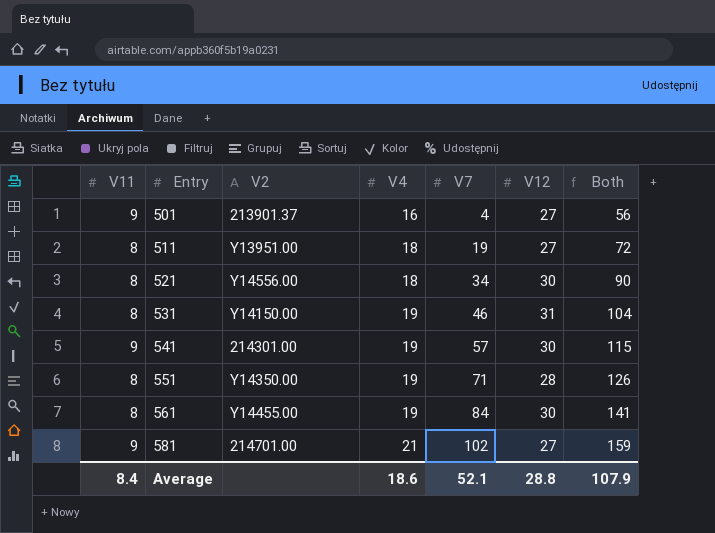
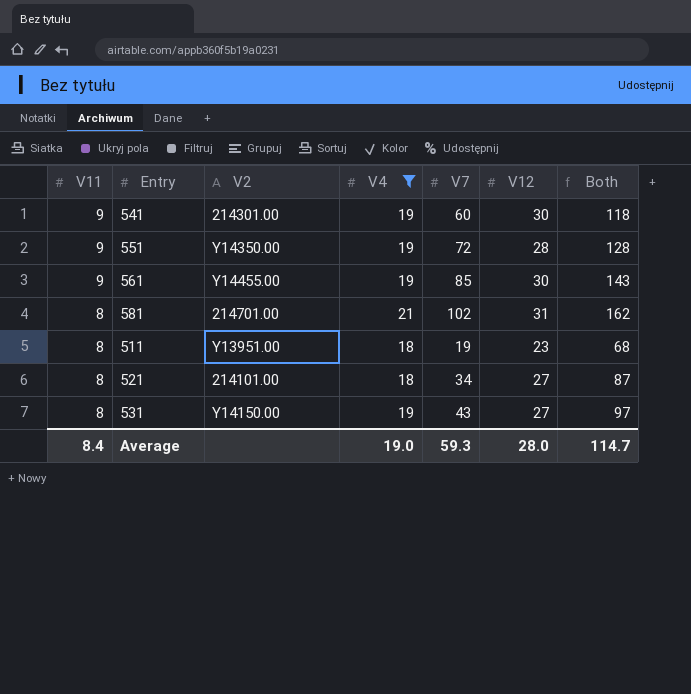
filter: none -> V4 != 16
row order: Entry ascending -> V11 descending
541 | V7: 57 -> 60
541 | Both: 115 -> 118
551 | V11: 8 -> 9
551 | V7: 71 -> 72
551 | Both: 126 -> 128
561 | V11: 8 -> 9
561 | V7: 84 -> 85
561 | Both: 141 -> 143
581 | V11: 9 -> 8
581 | V12: 27 -> 31
581 | Both: 159 -> 162
511 | V12: 27 -> 23
511 | Both: 72 -> 68
521 | V2: Y14556.00 -> 214101.00
521 | V12: 30 -> 27
521 | Both: 90 -> 87
531 | V7: 46 -> 43
531 | V12: 31 -> 27
531 | Both: 104 -> 97
Average | V4: 18.6 -> 19.0
Average | V7: 52.1 -> 59.3
Average | V12: 28.8 -> 28.0
Average | Both: 107.9 -> 114.7

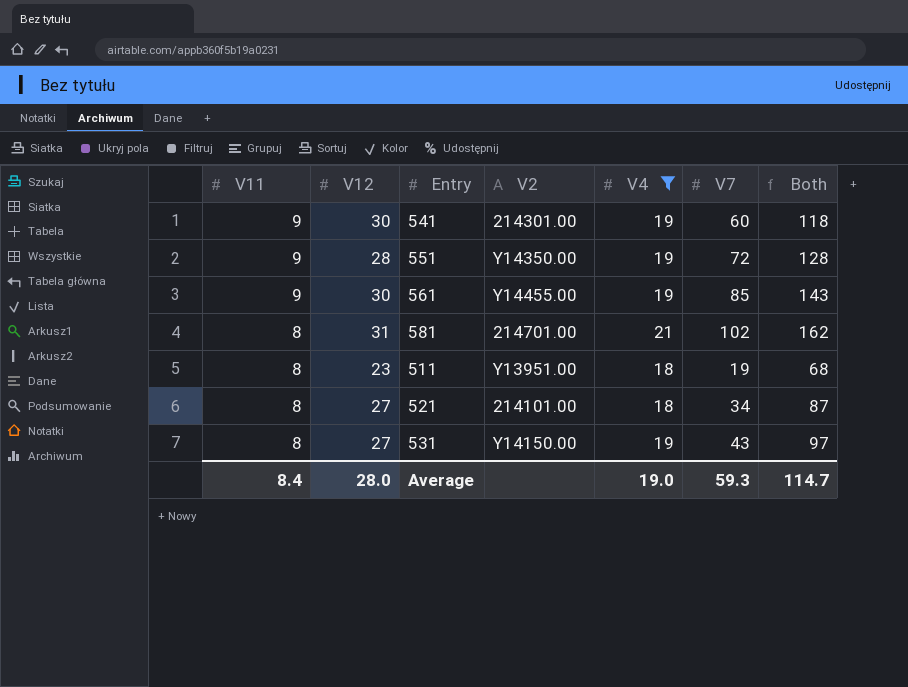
column V12 | position: 6 -> 2

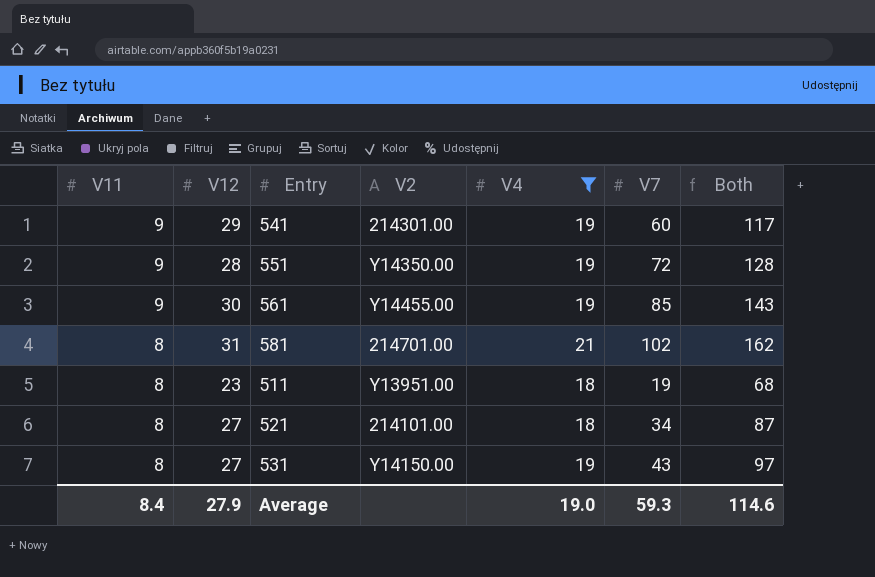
541 | V12: 30 -> 29
541 | Both: 118 -> 117
Average | V12: 28.0 -> 27.9
Average | Both: 114.7 -> 114.6

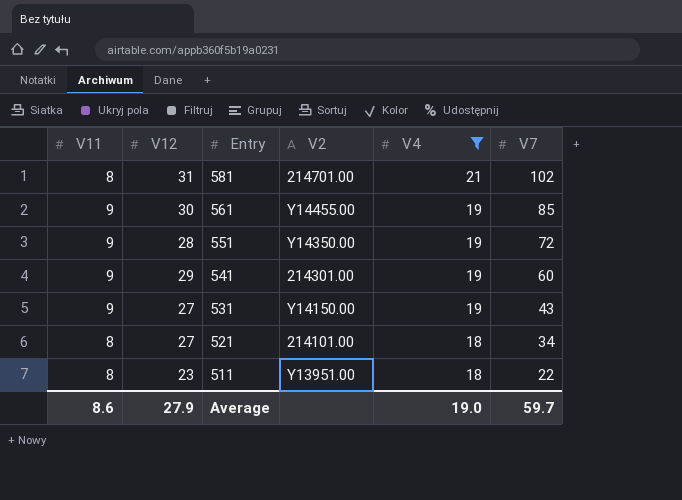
row order: V11 descending -> Entry descending
column Both | formula: [V11] + [V12] + [V4] + [V7] -> none
531 | V11: 8 -> 9
511 | V7: 19 -> 22
Average | V11: 8.4 -> 8.6
Average | V7: 59.3 -> 59.7

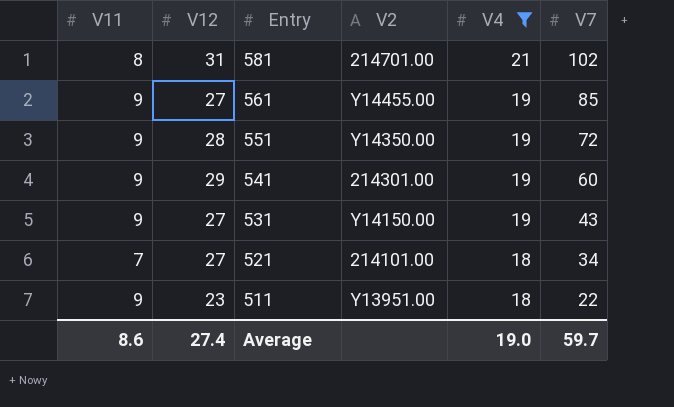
561 | V12: 30 -> 27
521 | V11: 8 -> 7
511 | V11: 8 -> 9
Average | V12: 27.9 -> 27.4

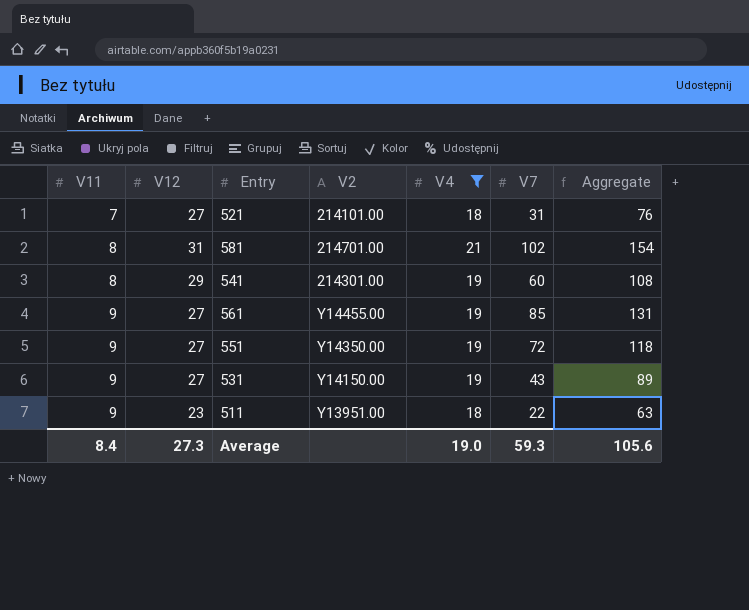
row order: Entry descending -> V11 ascending
column Aggregate | formula: none -> [V12] + [V4] + [V7]
521 | V7: 34 -> 31
541 | V11: 9 -> 8
551 | V12: 28 -> 27
Average | V11: 8.6 -> 8.4
Average | V12: 27.4 -> 27.3
Average | V7: 59.7 -> 59.3

